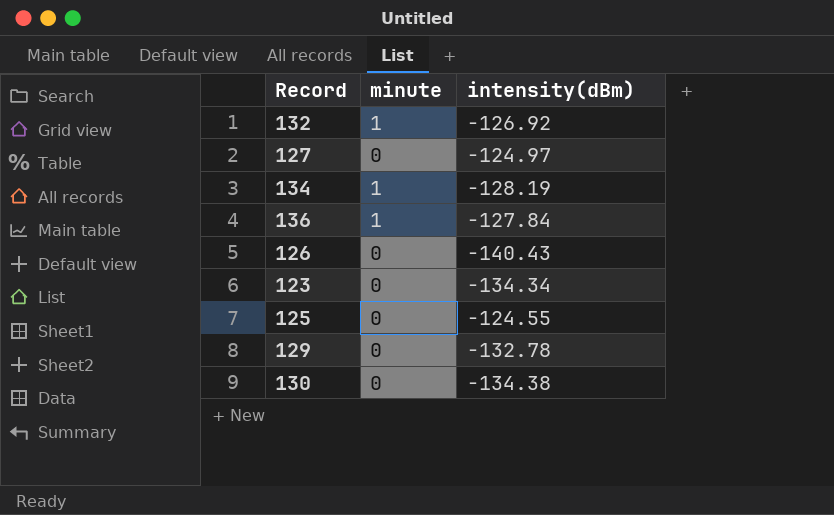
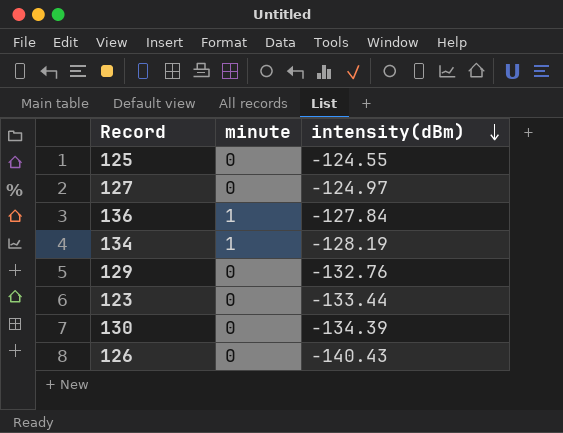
row order: none -> intensity(dBm) descending
row 132: 1 | -126.92 -> none
129 | intensity(dBm): -132.78 -> -132.76
123 | intensity(dBm): -134.34 -> -133.44
130 | intensity(dBm): -134.38 -> -134.39

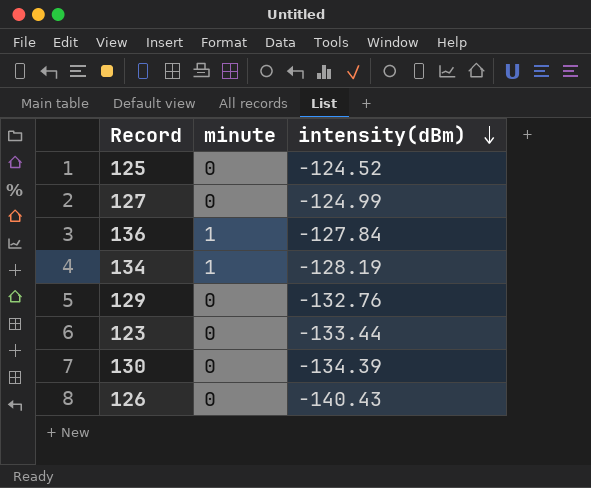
125 | intensity(dBm): -124.55 -> -124.52
127 | intensity(dBm): -124.97 -> -124.99

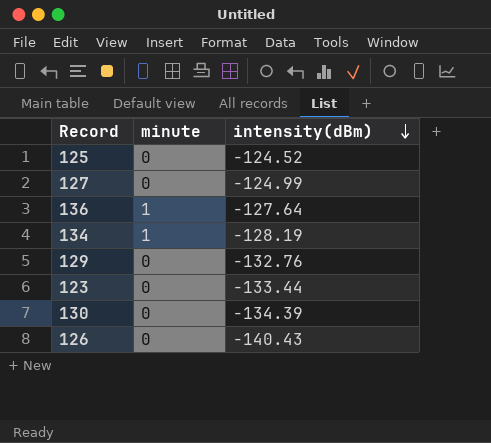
136 | intensity(dBm): -127.84 -> -127.64

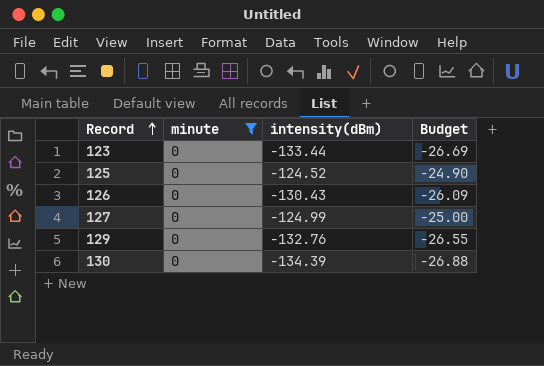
filter: none -> minute = 0
row order: intensity(dBm) descending -> Record ascending
column Budget | formula: none -> [intensity(dBm)] * 0.2
126 | intensity(dBm): -140.43 -> -130.43

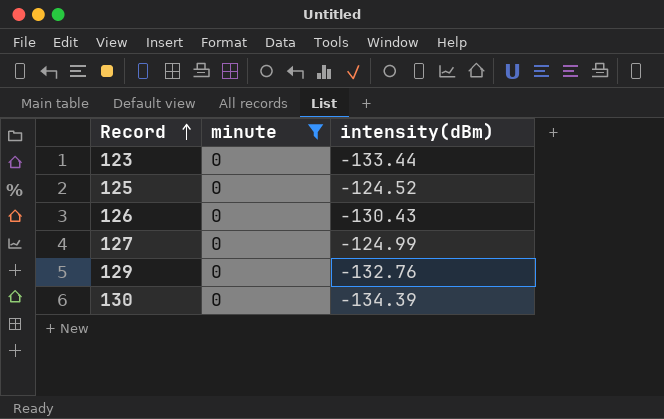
column Budget | formula: [intensity(dBm)] * 0.2 -> none

